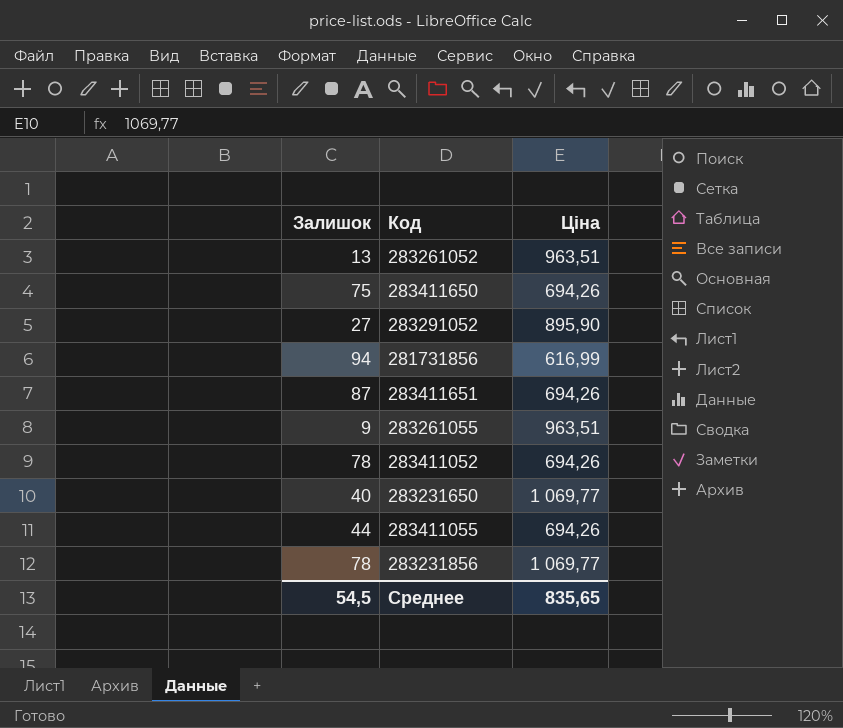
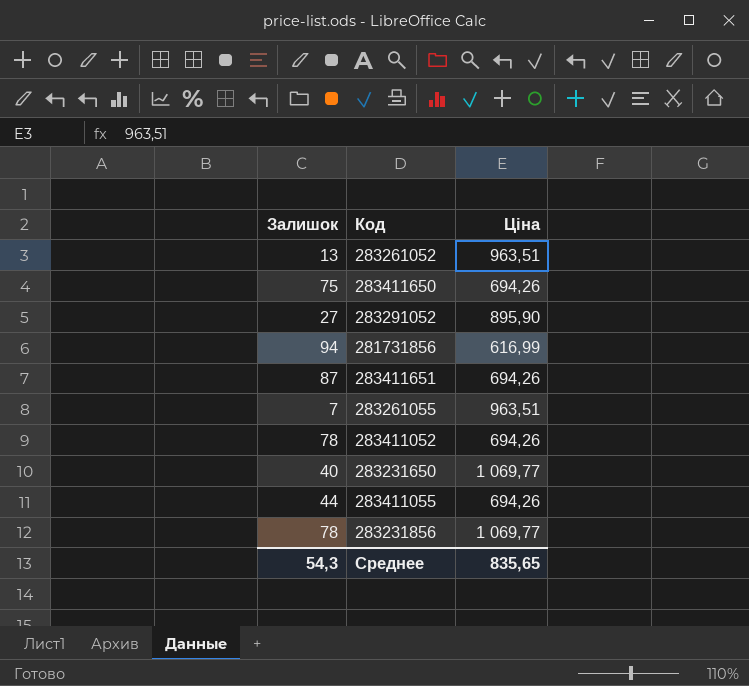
283261055 | Залишок: 9 -> 7
Среднее | Залишок: 54,5 -> 54,3

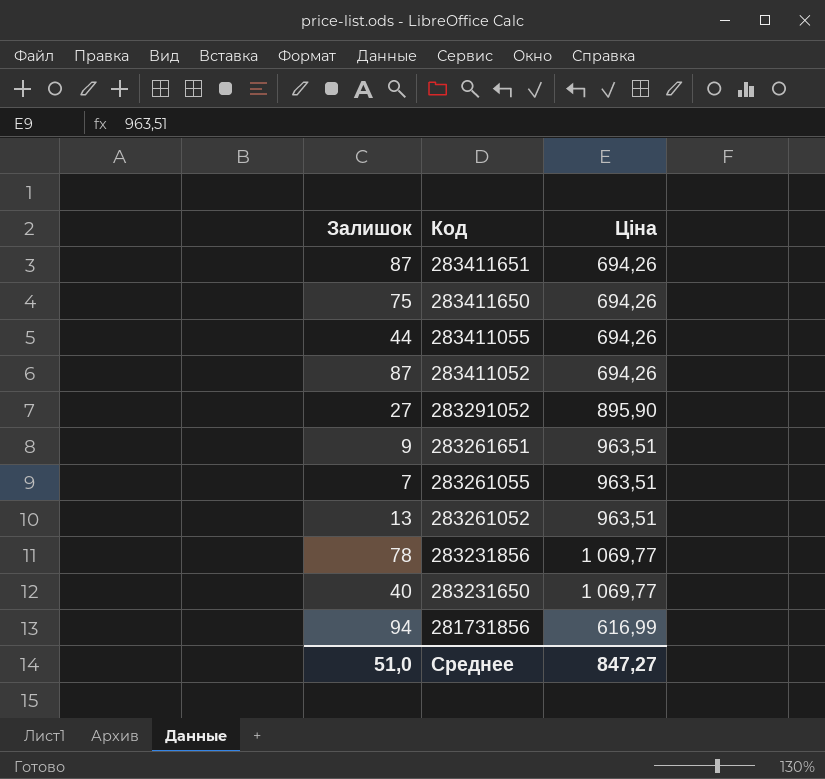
row order: none -> Код descending
283411052 | Залишок: 78 -> 87
row 283261651: none -> 9 | 963,51
Среднее | Залишок: 54,3 -> 51,0
Среднее | Ціна: 835,65 -> 847,27

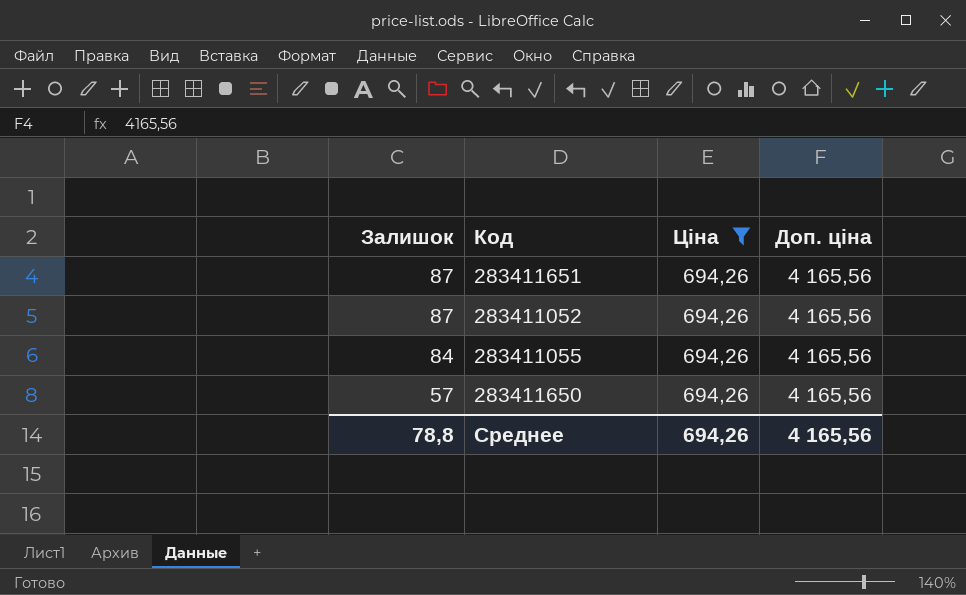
filter: none -> Ціна = 694,26
row order: Код descending -> Залишок descending
column Доп. ціна | position: none -> 4
283411055 | Залишок: 44 -> 84
283411650 | Залишок: 75 -> 57
Среднее | Залишок: 51,0 -> 78,8
Среднее | Ціна: 847,27 -> 694,26

